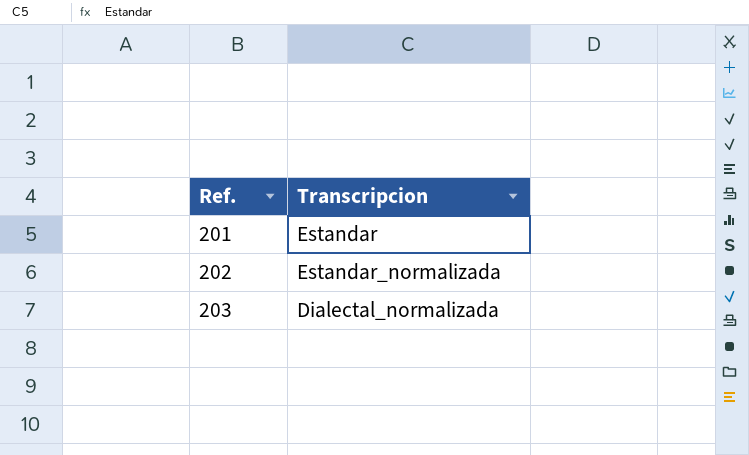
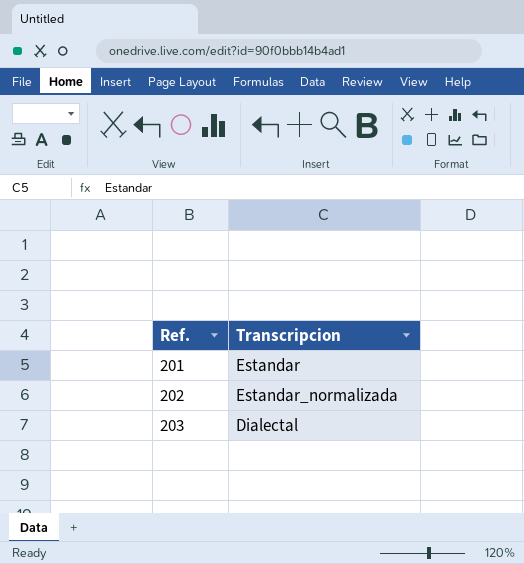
203 | Transcripcion: Dialectal_normalizada -> Dialectal

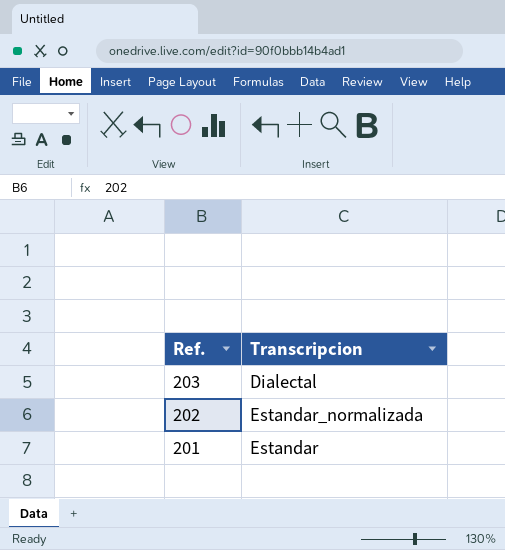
row order: Ref. ascending -> Ref. descending

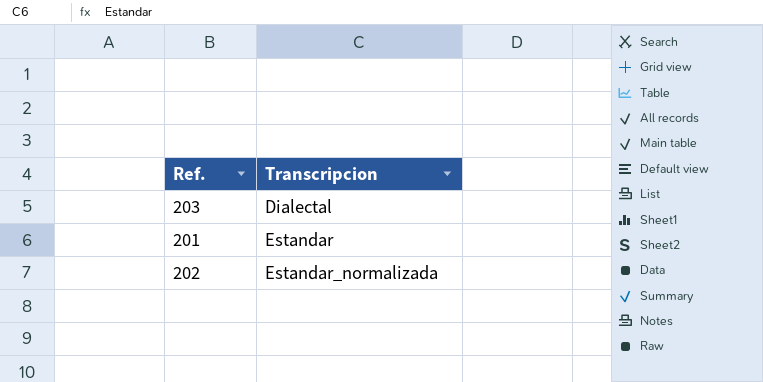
row order: Ref. descending -> Transcripcion ascending

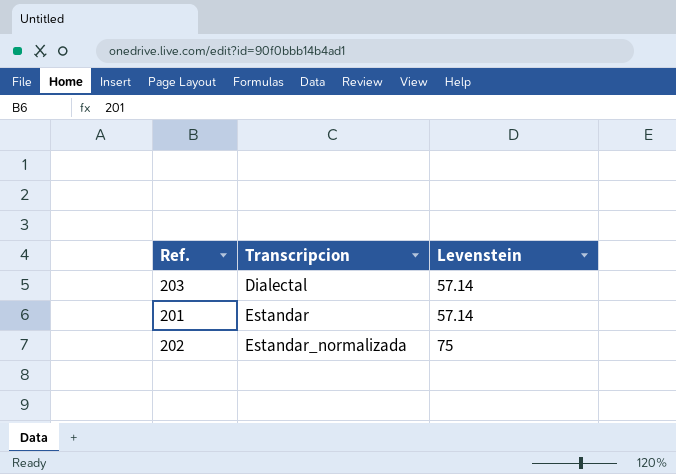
column Levenstein | position: none -> 3

